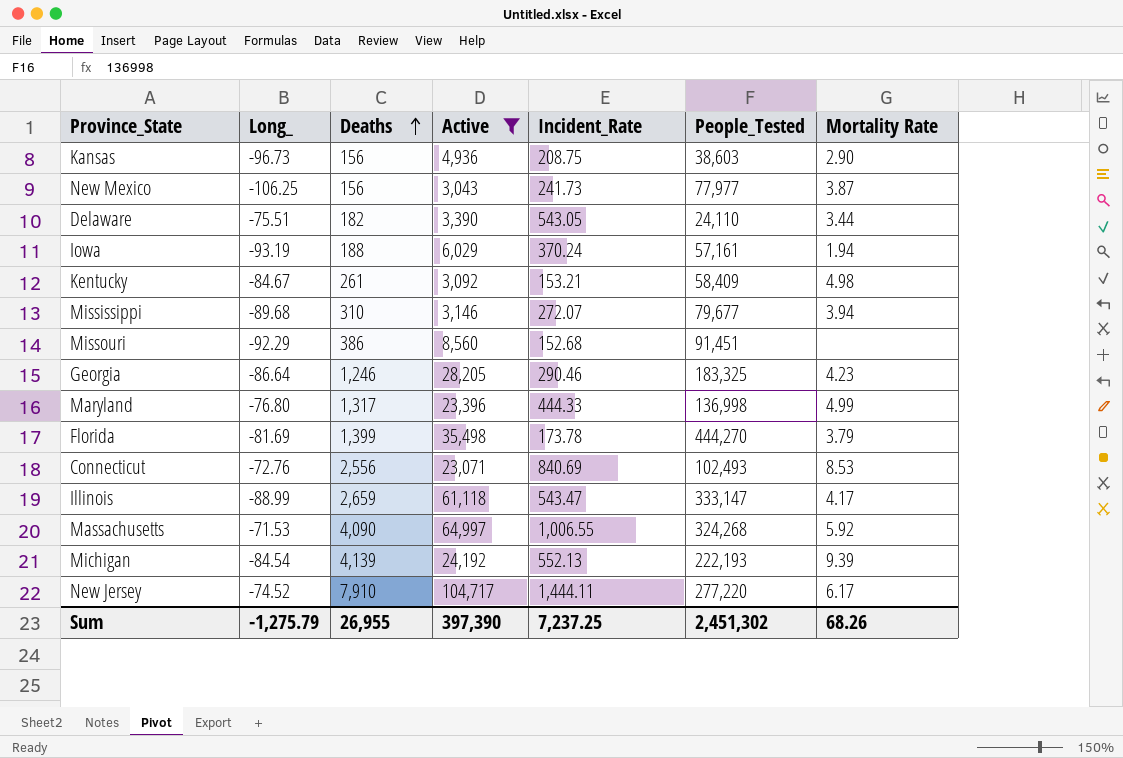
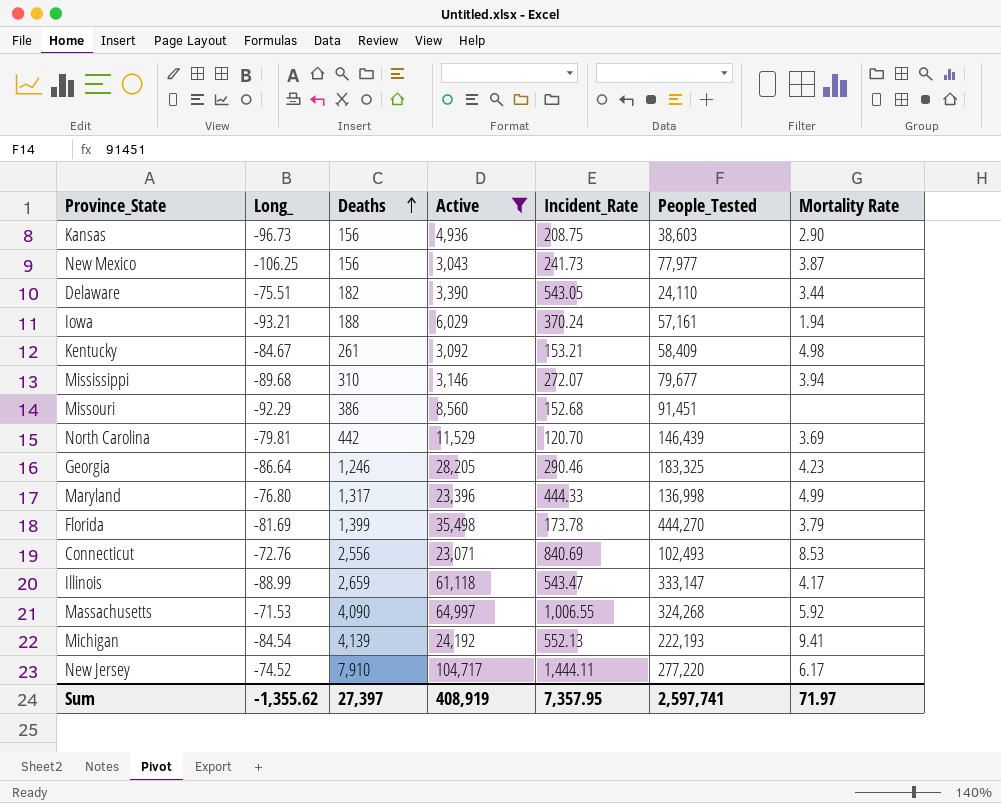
Iowa | Long_: -93.19 -> -93.21
row North Carolina: none -> -79.81 | 442 | 11,529 | 120.70 | 146,439 | 3.69
Michigan | Mortality Rate: 9.39 -> 9.41
Sum | Long_: -1,275.79 -> -1,355.62
Sum | Deaths: 26,955 -> 27,397
Sum | Active: 397,390 -> 408,919
Sum | Incident_Rate: 7,237.25 -> 7,357.95
Sum | People_Tested: 2,451,302 -> 2,597,741
Sum | Mortality Rate: 68.26 -> 71.97

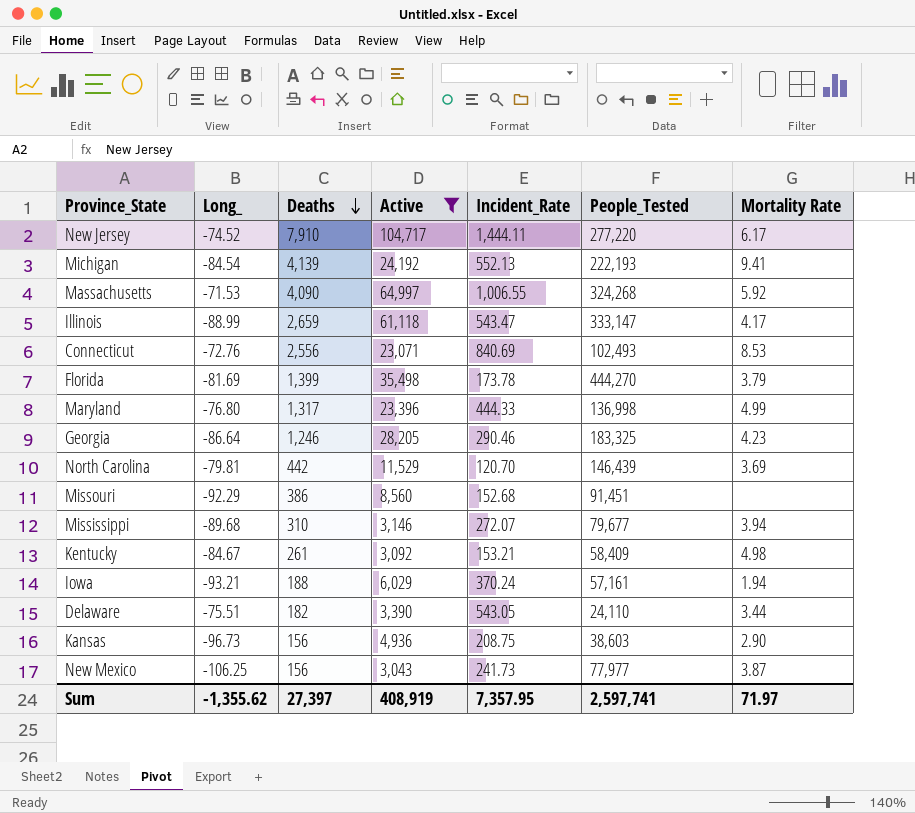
row order: Deaths ascending -> Deaths descending

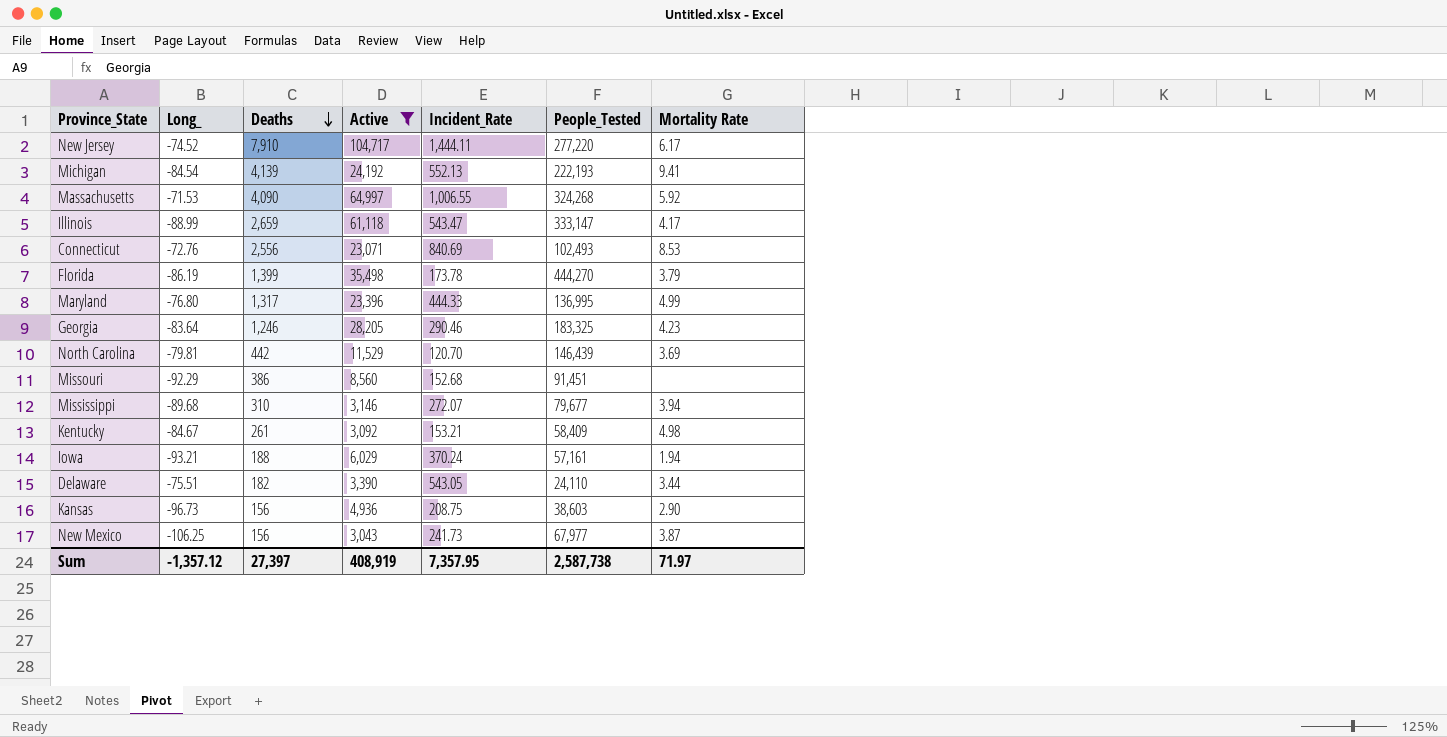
Florida | Long_: -81.69 -> -86.19
Maryland | People_Tested: 136,998 -> 136,995
Georgia | Long_: -86.64 -> -83.64
New Mexico | People_Tested: 77,977 -> 67,977
Sum | Long_: -1,355.62 -> -1,357.12
Sum | People_Tested: 2,597,741 -> 2,587,738

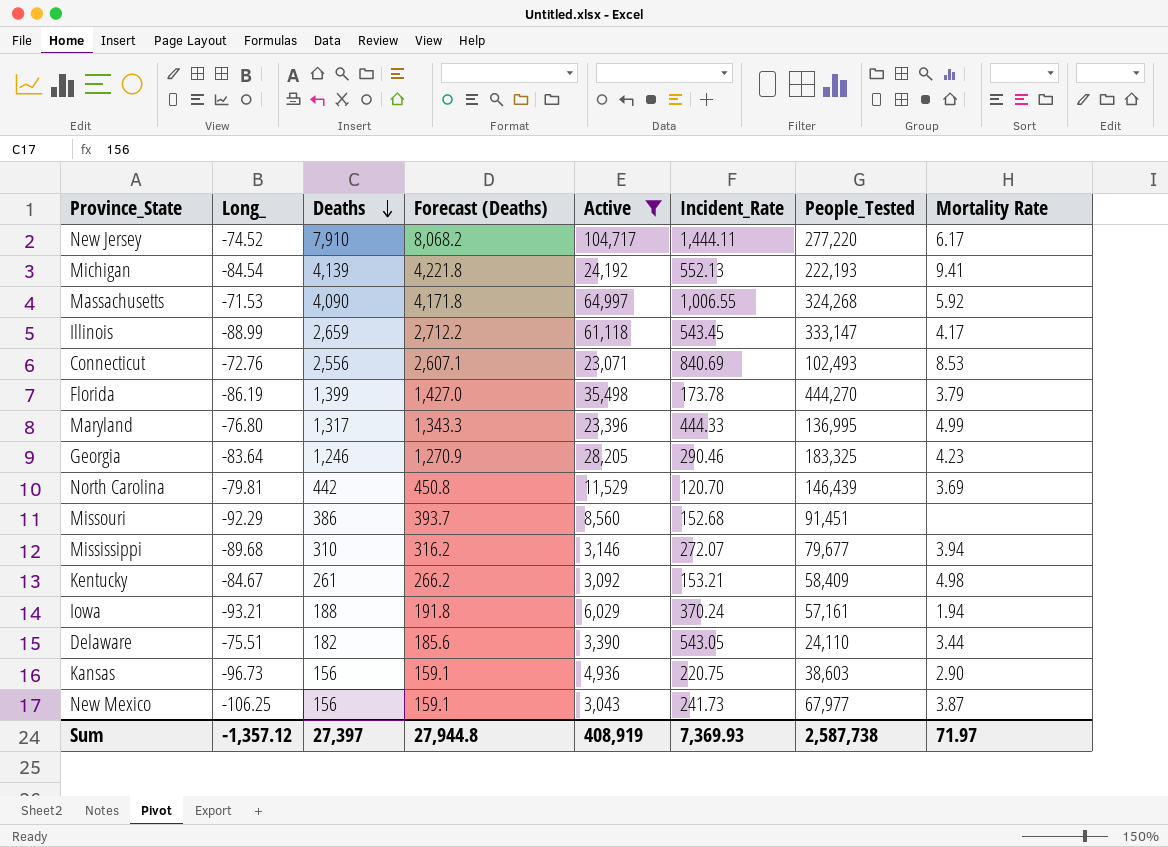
column Forecast (Deaths) | formula: none -> [Deaths] * 1.02
Illinois | Incident_Rate: 543.47 -> 543.45
Kansas | Incident_Rate: 208.75 -> 220.75
Sum | Incident_Rate: 7,357.95 -> 7,369.93

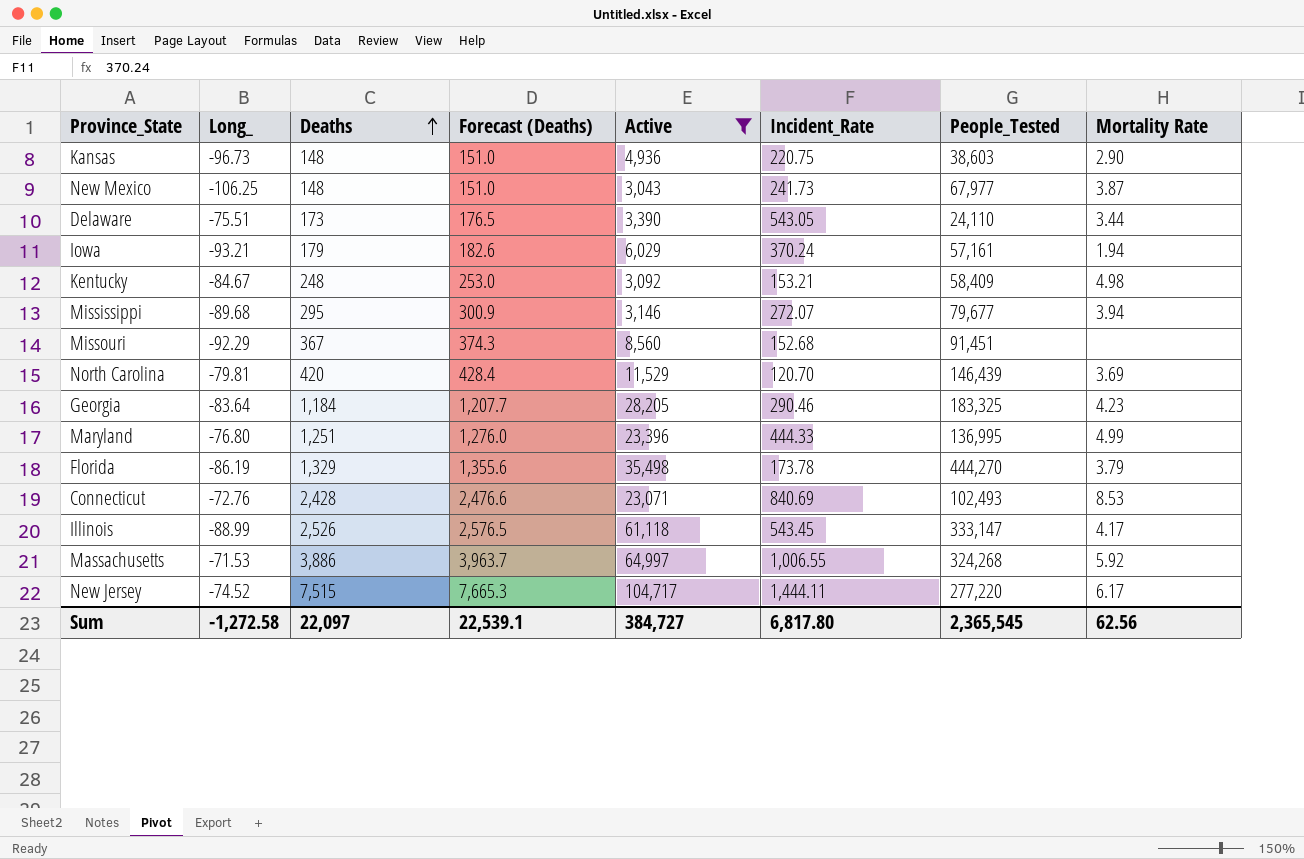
row order: Deaths descending -> Deaths ascending
row Michigan: -84.54 | 4,139 | 4,221.8 | 24,192 | 552.13 | 222,193 | 9.41 -> none
Kansas | Deaths: 156 -> 148
Kansas | Forecast (Deaths): 159.1 -> 151.0
New Mexico | Deaths: 156 -> 148
New Mexico | Forecast (Deaths): 159.1 -> 151.0
Delaware | Deaths: 182 -> 173
Delaware | Forecast (Deaths): 185.6 -> 176.5
Iowa | Deaths: 188 -> 179
Iowa | Forecast (Deaths): 191.8 -> 182.6
Kentucky | Deaths: 261 -> 248
Kentucky | Forecast (Deaths): 266.2 -> 253.0
Mississippi | Deaths: 310 -> 295
Mississippi | Forecast (Deaths): 316.2 -> 300.9
Missouri | Deaths: 386 -> 367
Missouri | Forecast (Deaths): 393.7 -> 374.3
North Carolina | Deaths: 442 -> 420
North Carolina | Forecast (Deaths): 450.8 -> 428.4
Georgia | Deaths: 1,246 -> 1,184
Georgia | Forecast (Deaths): 1,270.9 -> 1,207.7
Maryland | Deaths: 1,317 -> 1,251
Maryland | Forecast (Deaths): 1,343.3 -> 1,276.0
Florida | Deaths: 1,399 -> 1,329
Florida | Forecast (Deaths): 1,427.0 -> 1,355.6
Connecticut | Deaths: 2,556 -> 2,428
Connecticut | Forecast (Deaths): 2,607.1 -> 2,476.6
Illinois | Deaths: 2,659 -> 2,526
Illinois | Forecast (Deaths): 2,712.2 -> 2,576.5
Massachusetts | Deaths: 4,090 -> 3,886
Massachusetts | Forecast (Deaths): 4,171.8 -> 3,963.7
New Jersey | Deaths: 7,910 -> 7,515
New Jersey | Forecast (Deaths): 8,068.2 -> 7,665.3
Sum | Long_: -1,357.12 -> -1,272.58
Sum | Deaths: 27,397 -> 22,097
Sum | Forecast (Deaths): 27,944.8 -> 22,539.1
Sum | Active: 408,919 -> 384,727
Sum | Incident_Rate: 7,369.93 -> 6,817.80
Sum | People_Tested: 2,587,738 -> 2,365,545
Sum | Mortality Rate: 71.97 -> 62.56

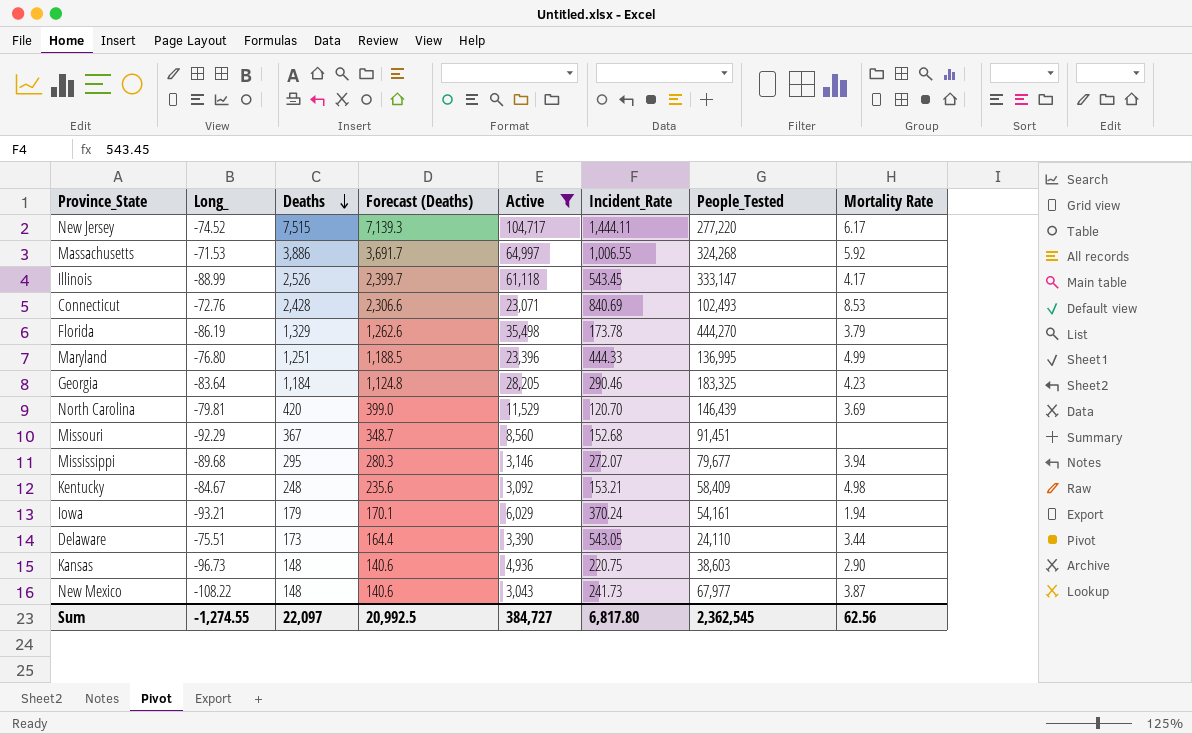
row order: Deaths ascending -> Deaths descending
column Forecast (Deaths) | formula: [Deaths] * 1.02 -> [Deaths] * 0.95
Iowa | People_Tested: 57,161 -> 54,161
New Mexico | Long_: -106.25 -> -108.22
Sum | Long_: -1,272.58 -> -1,274.55
Sum | Forecast (Deaths): 22,539.1 -> 20,992.5
Sum | People_Tested: 2,365,545 -> 2,362,545

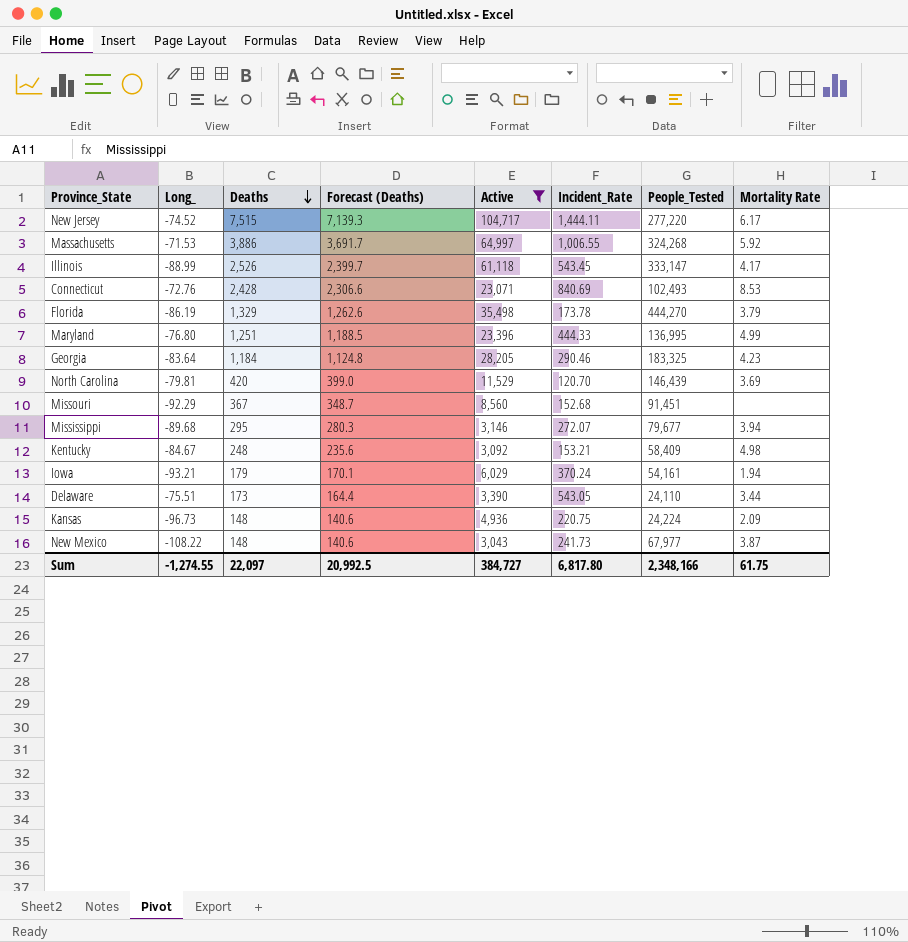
Kansas | People_Tested: 38,603 -> 24,224
Kansas | Mortality Rate: 2.90 -> 2.09
Sum | People_Tested: 2,362,545 -> 2,348,166
Sum | Mortality Rate: 62.56 -> 61.75

